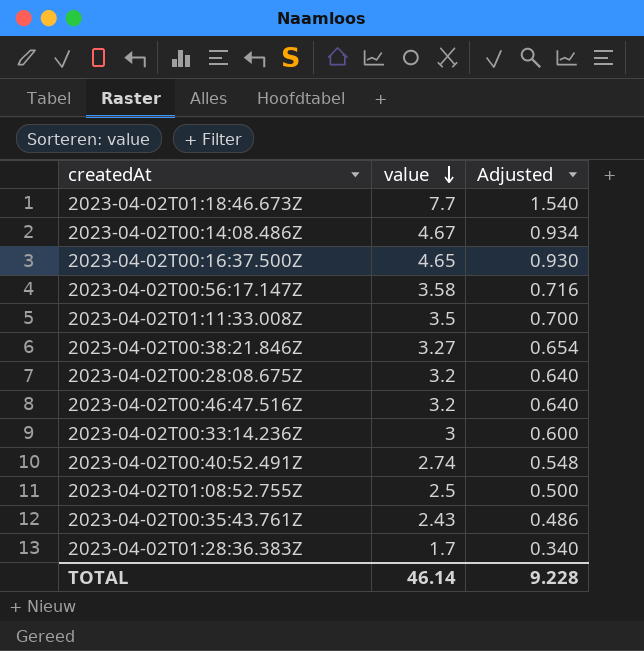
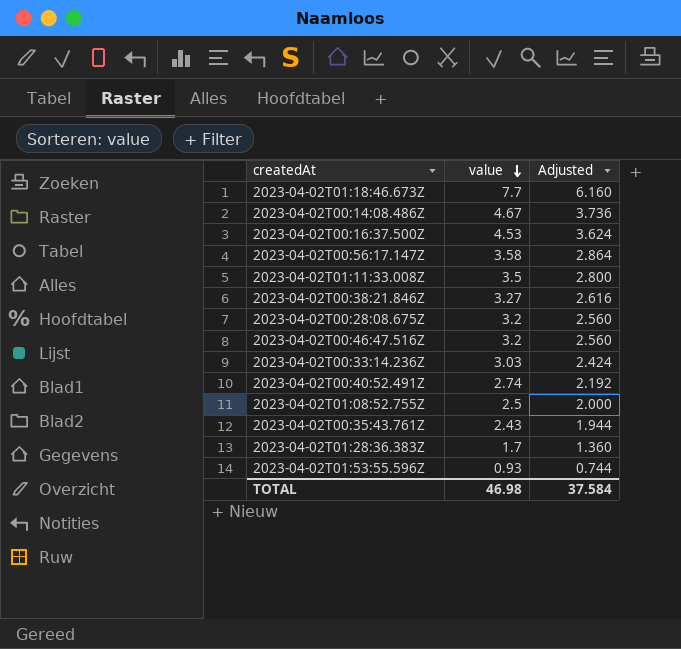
column Adjusted | formula: [value] * 0.2 -> [value] * 0.8
2023-04-02T00:16:37.500Z | value: 4.65 -> 4.53
2023-04-02T00:33:14.236Z | value: 3 -> 3.03
row 2023-04-02T01:53:55.596Z: none -> 0.93 | 0.744
TOTAL | value: 46.14 -> 46.98
TOTAL | Adjusted: 9.228 -> 37.584

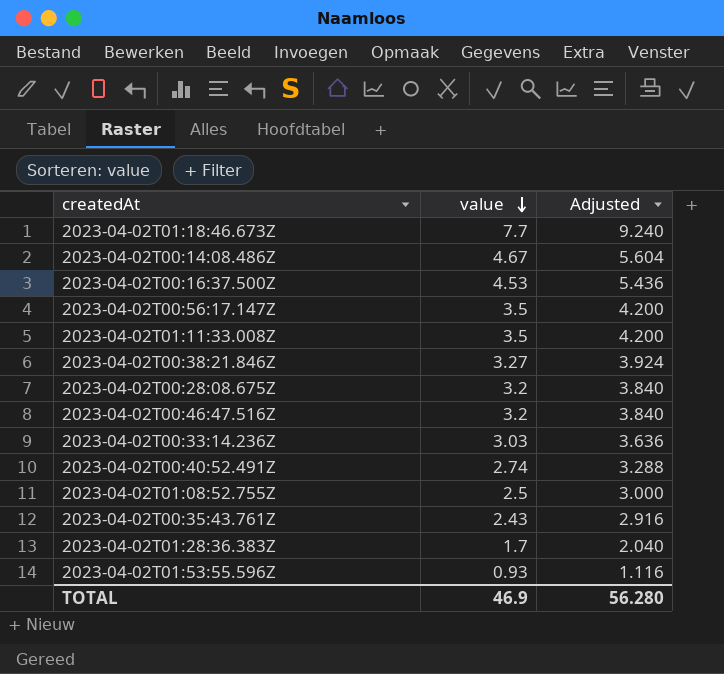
column Adjusted | formula: [value] * 0.8 -> [value] * 1.2
2023-04-02T00:56:17.147Z | value: 3.58 -> 3.5
TOTAL | value: 46.98 -> 46.9
TOTAL | Adjusted: 37.584 -> 56.280

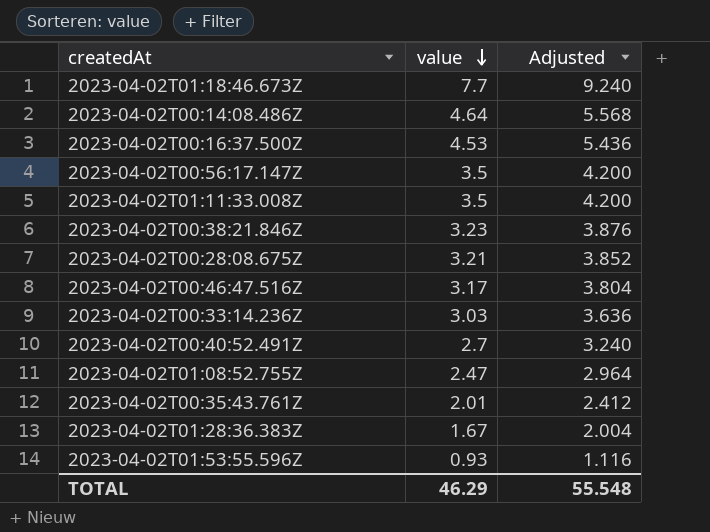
2023-04-02T00:14:08.486Z | value: 4.67 -> 4.64
2023-04-02T00:14:08.486Z | Adjusted: 5.604 -> 5.568
2023-04-02T00:38:21.846Z | value: 3.27 -> 3.23
2023-04-02T00:38:21.846Z | Adjusted: 3.924 -> 3.876
2023-04-02T00:28:08.675Z | value: 3.2 -> 3.21
2023-04-02T00:28:08.675Z | Adjusted: 3.840 -> 3.852
2023-04-02T00:46:47.516Z | value: 3.2 -> 3.17
2023-04-02T00:46:47.516Z | Adjusted: 3.840 -> 3.804
2023-04-02T00:40:52.491Z | value: 2.74 -> 2.7
2023-04-02T00:40:52.491Z | Adjusted: 3.288 -> 3.240
2023-04-02T01:08:52.755Z | value: 2.5 -> 2.47
2023-04-02T01:08:52.755Z | Adjusted: 3.000 -> 2.964
2023-04-02T00:35:43.761Z | value: 2.43 -> 2.01
2023-04-02T00:35:43.761Z | Adjusted: 2.916 -> 2.412
2023-04-02T01:28:36.383Z | value: 1.7 -> 1.67
2023-04-02T01:28:36.383Z | Adjusted: 2.040 -> 2.004
TOTAL | value: 46.9 -> 46.29
TOTAL | Adjusted: 56.280 -> 55.548

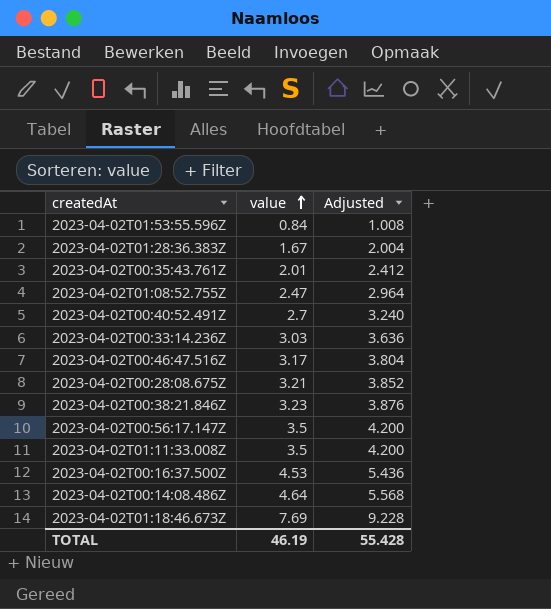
row order: value descending -> value ascending
2023-04-02T01:53:55.596Z | value: 0.93 -> 0.84
2023-04-02T01:53:55.596Z | Adjusted: 1.116 -> 1.008
2023-04-02T01:18:46.673Z | value: 7.7 -> 7.69
2023-04-02T01:18:46.673Z | Adjusted: 9.240 -> 9.228
TOTAL | value: 46.29 -> 46.19
TOTAL | Adjusted: 55.548 -> 55.428

